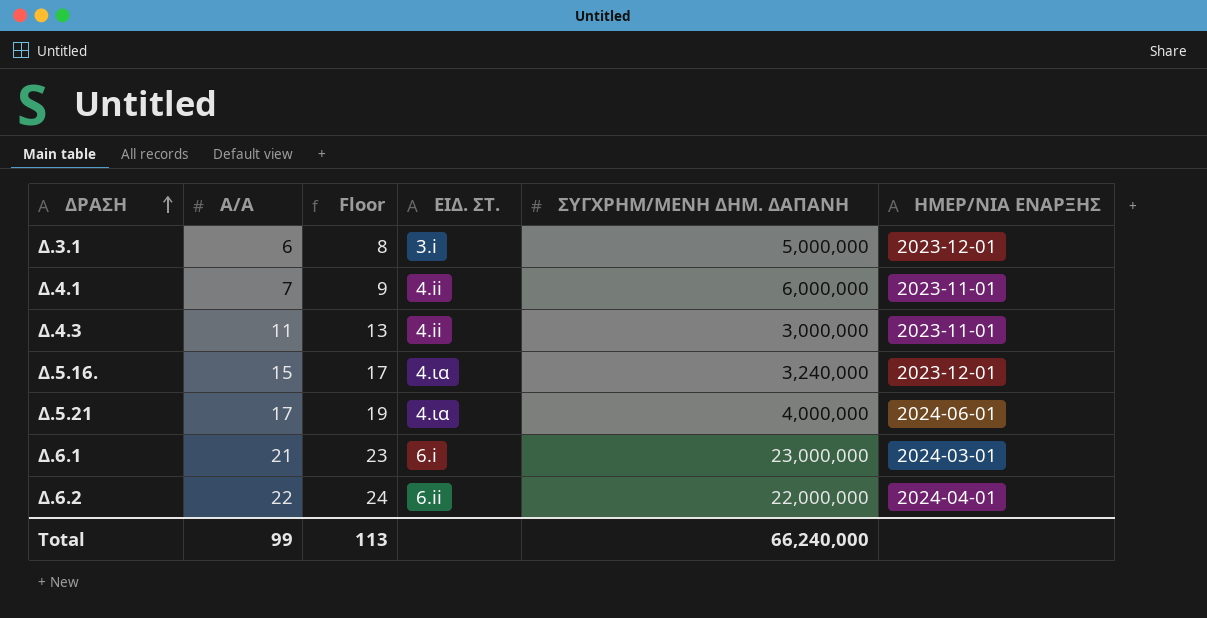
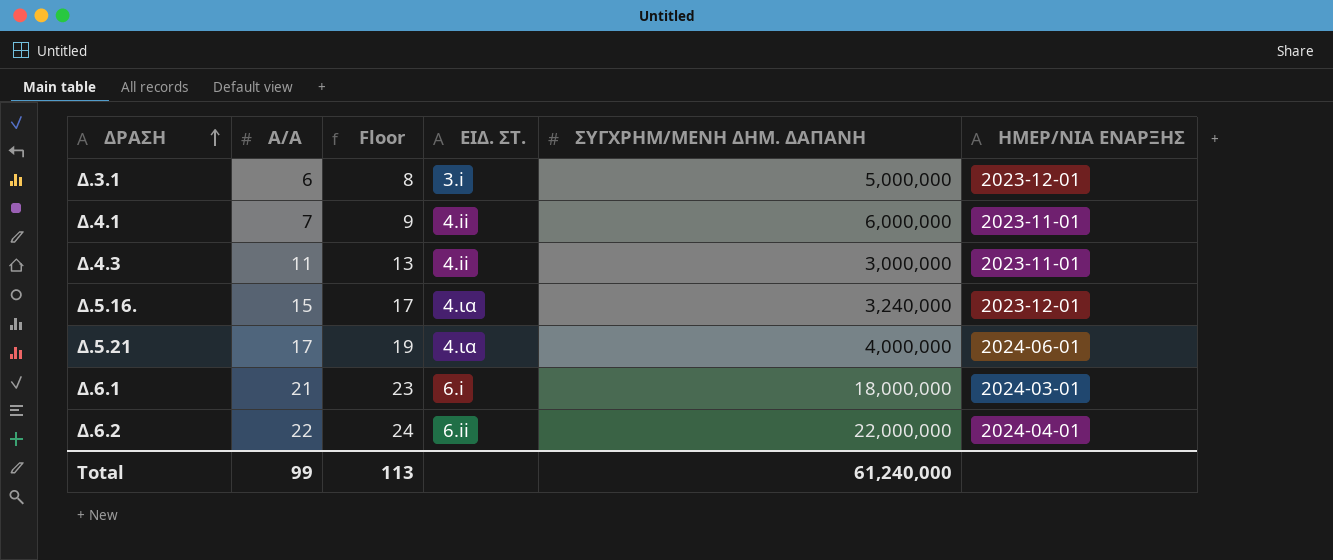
Δ.6.1 | ΣΥΓΧΡΗΜ/ΜΕΝΗ ΔΗΜ. ΔΑΠΑΝΗ: 23,000,000 -> 18,000,000
Total | ΣΥΓΧΡΗΜ/ΜΕΝΗ ΔΗΜ. ΔΑΠΑΝΗ: 66,240,000 -> 61,240,000

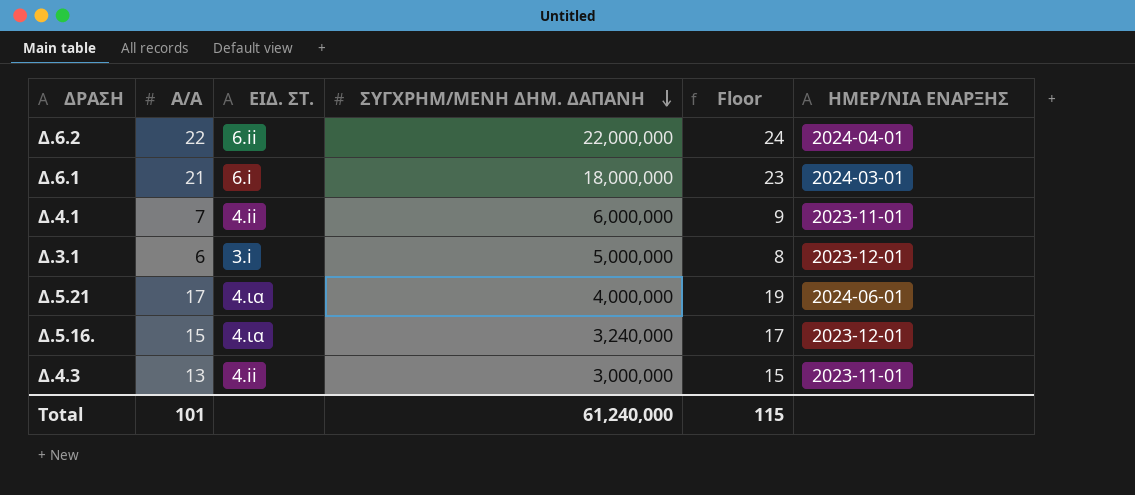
row order: ΔΡΑΣΗ ascending -> ΣΥΓΧΡΗΜ/ΜΕΝΗ ΔΗΜ. ΔΑΠΑΝΗ descending
column Floor | position: 3 -> 5
Δ.4.3 | Α/Α: 11 -> 13
Δ.4.3 | Floor: 13 -> 15
Total | Α/Α: 99 -> 101
Total | Floor: 113 -> 115

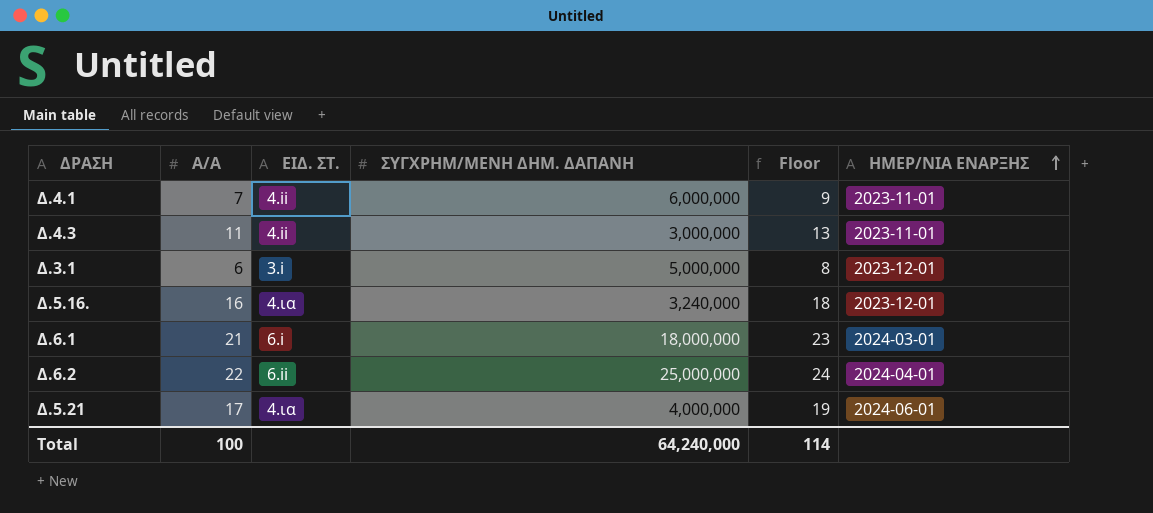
row order: ΣΥΓΧΡΗΜ/ΜΕΝΗ ΔΗΜ. ΔΑΠΑΝΗ descending -> ΗΜΕΡ/ΝΙΑ ΕΝΑΡΞΗΣ ascending
Δ.4.3 | Α/Α: 13 -> 11
Δ.4.3 | Floor: 15 -> 13
Δ.5.16. | Α/Α: 15 -> 16
Δ.5.16. | Floor: 17 -> 18
Δ.6.2 | ΣΥΓΧΡΗΜ/ΜΕΝΗ ΔΗΜ. ΔΑΠΑΝΗ: 22,000,000 -> 25,000,000
Total | Α/Α: 101 -> 100
Total | ΣΥΓΧΡΗΜ/ΜΕΝΗ ΔΗΜ. ΔΑΠΑΝΗ: 61,240,000 -> 64,240,000
Total | Floor: 115 -> 114

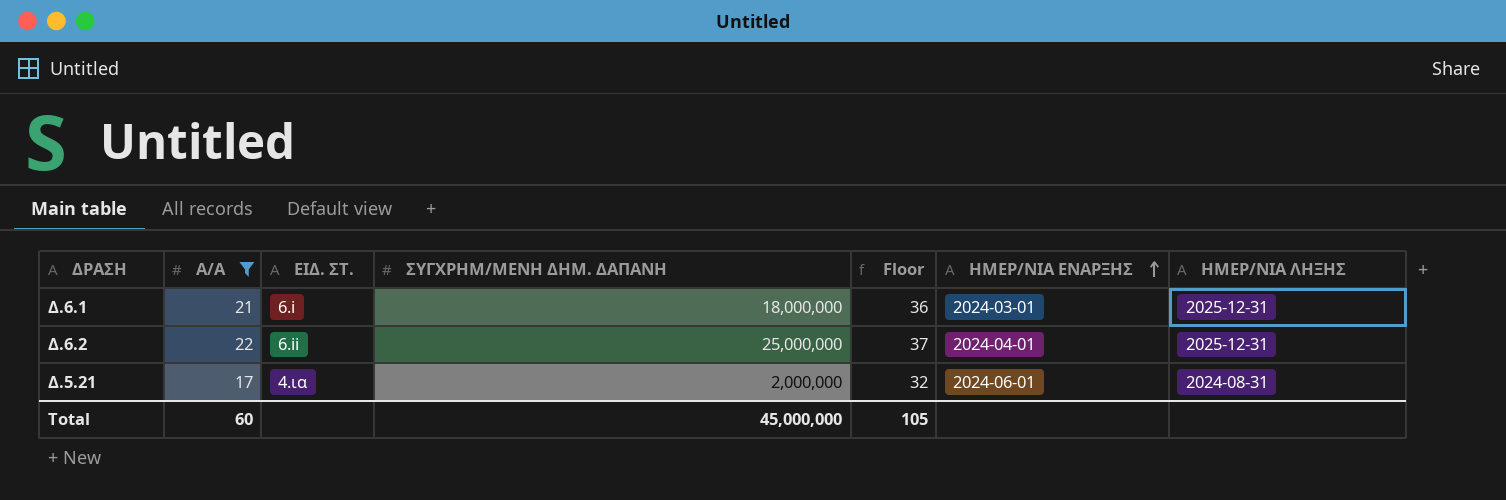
filter: none -> Α/Α >= 17
column Floor | formula: [Α/Α] + 2 -> [Α/Α] + 15
column ΗΜΕΡ/ΝΙΑ ΛΗΞΗΣ | position: none -> 7
Δ.5.21 | ΣΥΓΧΡΗΜ/ΜΕΝΗ ΔΗΜ. ΔΑΠΑΝΗ: 4,000,000 -> 2,000,000
Total | Α/Α: 100 -> 60
Total | ΣΥΓΧΡΗΜ/ΜΕΝΗ ΔΗΜ. ΔΑΠΑΝΗ: 64,240,000 -> 45,000,000
Total | Floor: 114 -> 105

